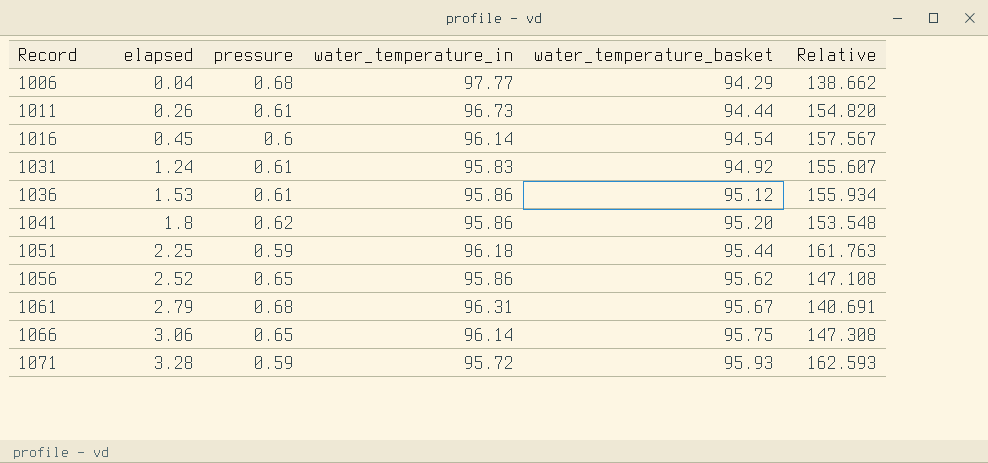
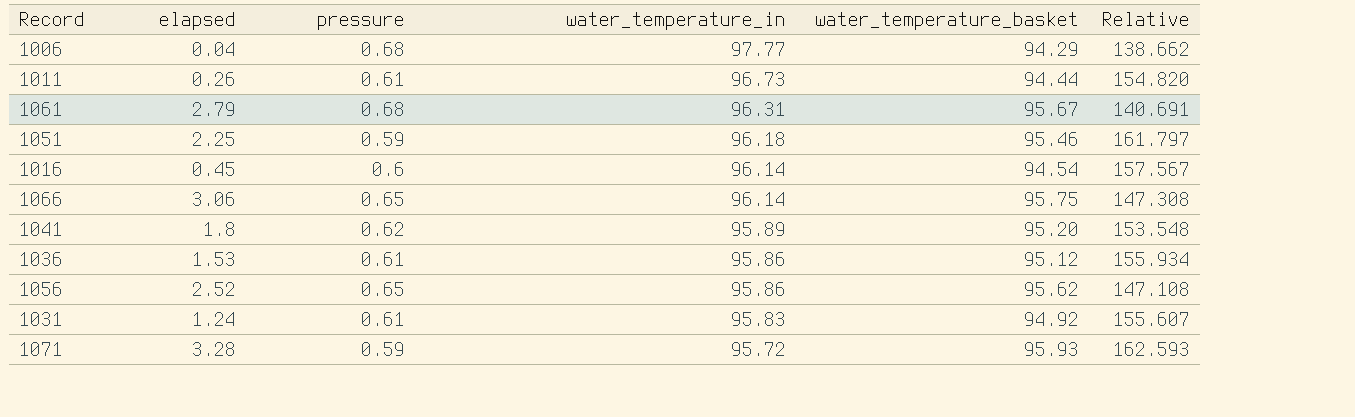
row order: Record ascending -> water_temperature_in descending
1051 | water_temperature_basket: 95.44 -> 95.46
1051 | Relative: 161.763 -> 161.797
1041 | water_temperature_in: 95.86 -> 95.89

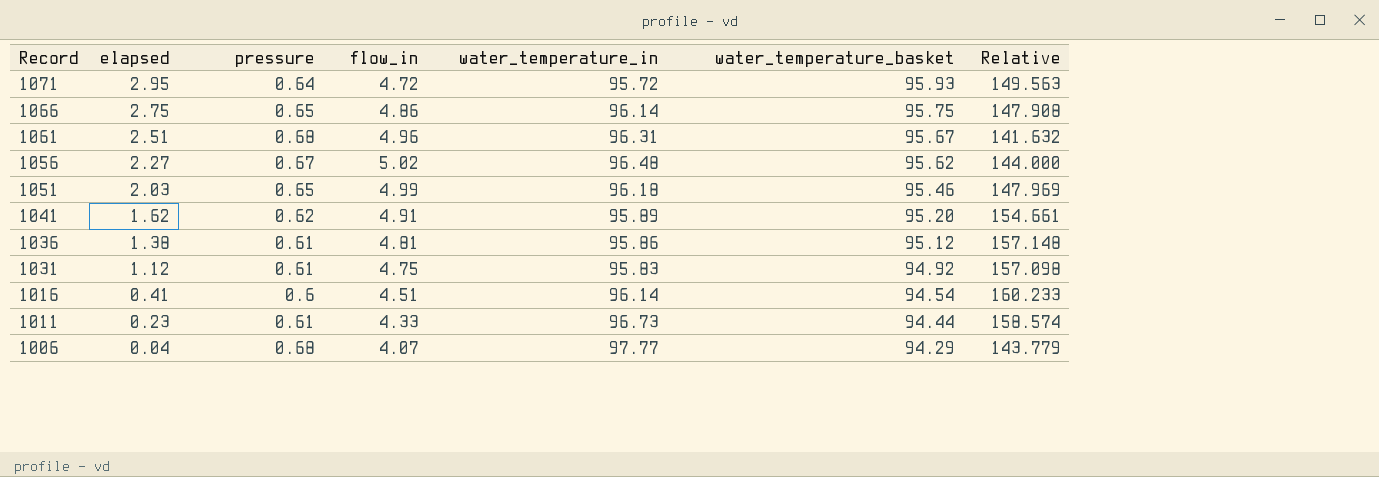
row order: water_temperature_in descending -> Record descending
column flow_in | position: none -> 4
column Relative | formula: [water_temperature_basket] / [pressure] -> [water_temperature_in] / [pressure]
1071 | elapsed: 3.28 -> 2.95
1071 | pressure: 0.59 -> 0.64
1066 | elapsed: 3.06 -> 2.75
1061 | elapsed: 2.79 -> 2.51
1056 | elapsed: 2.52 -> 2.27
1056 | pressure: 0.65 -> 0.67
1056 | water_temperature_in: 95.86 -> 96.48
1051 | elapsed: 2.25 -> 2.03
1051 | pressure: 0.59 -> 0.65
1041 | elapsed: 1.8 -> 1.62
1036 | elapsed: 1.53 -> 1.38
1031 | elapsed: 1.24 -> 1.12
1016 | elapsed: 0.45 -> 0.41
1011 | elapsed: 0.26 -> 0.23

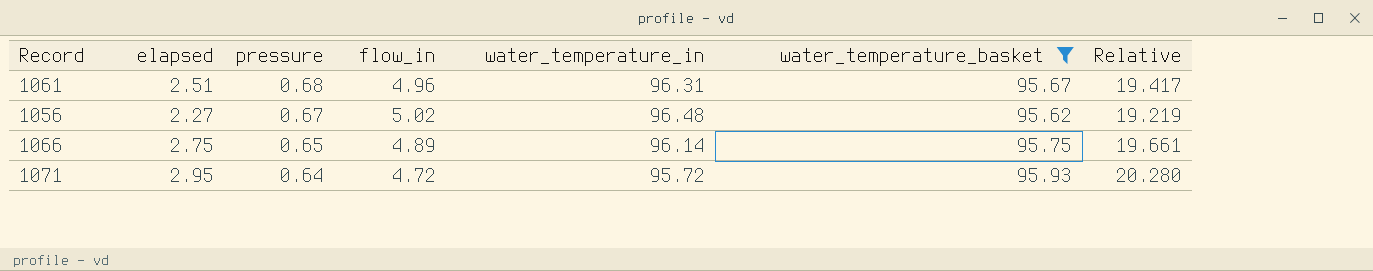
filter: none -> water_temperature_basket >= 95.62
row order: Record descending -> pressure descending
column Relative | formula: [water_temperature_in] / [pressure] -> [water_temperature_in] / [flow_in]
1066 | flow_in: 4.86 -> 4.89

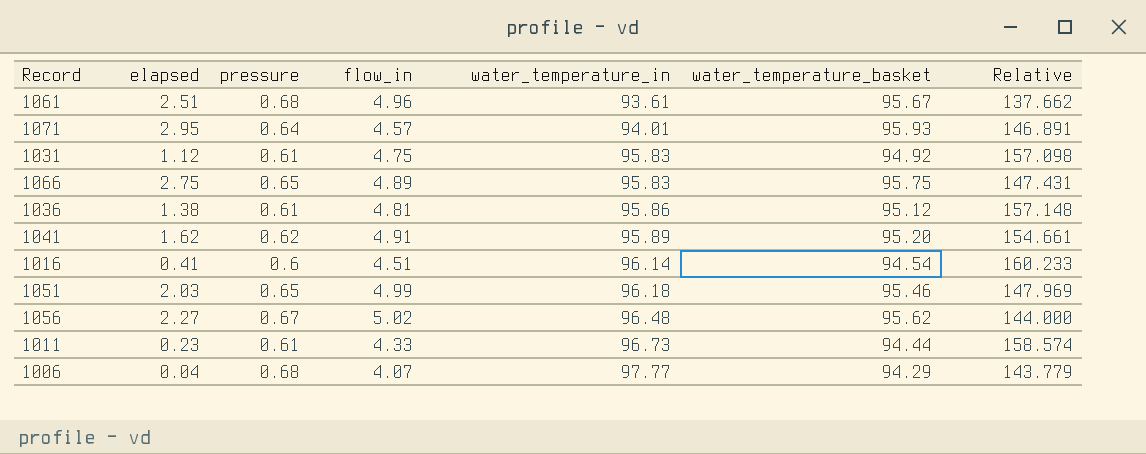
filter: water_temperature_basket >= 95.62 -> none
row order: pressure descending -> water_temperature_in ascending
column Relative | formula: [water_temperature_in] / [flow_in] -> [water_temperature_in] / [pressure]
1061 | water_temperature_in: 96.31 -> 93.61
1071 | flow_in: 4.72 -> 4.57
1071 | water_temperature_in: 95.72 -> 94.01
1066 | water_temperature_in: 96.14 -> 95.83

